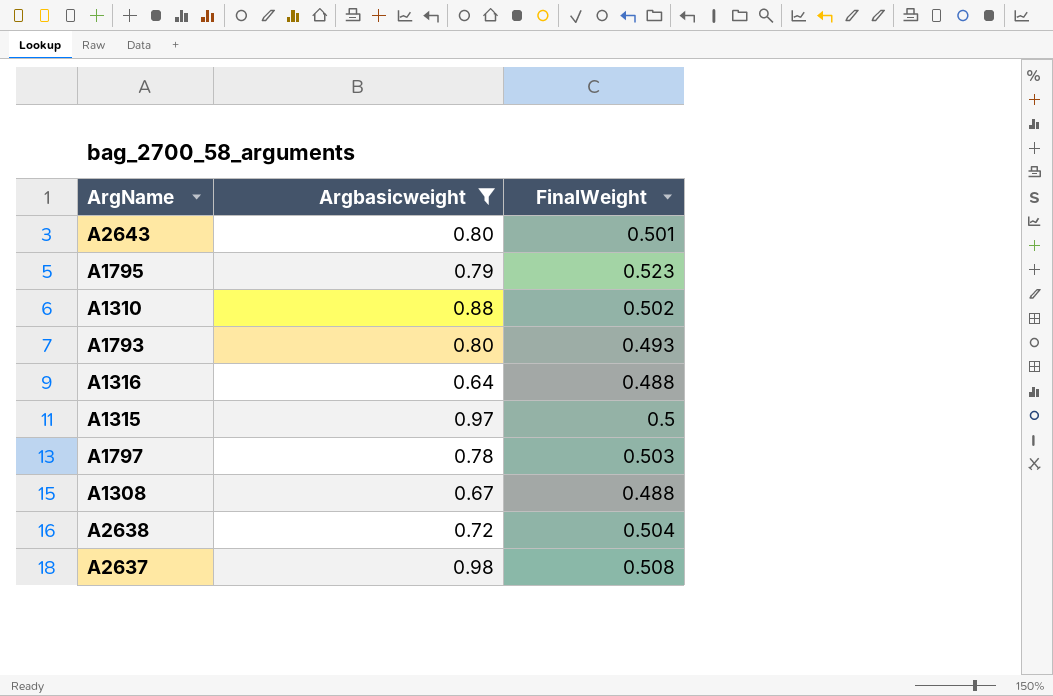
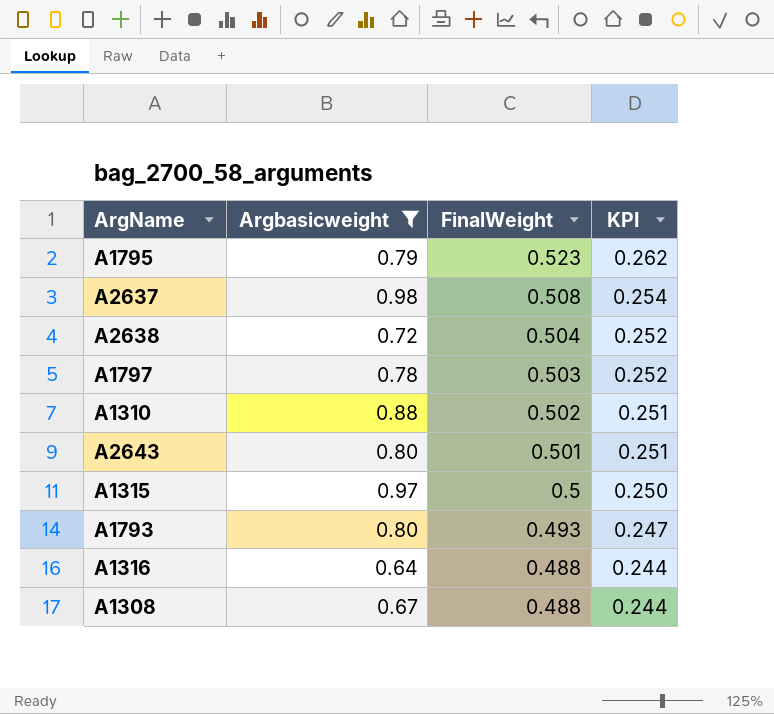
row order: none -> FinalWeight descending
column KPI | formula: none -> [FinalWeight] * 0.5

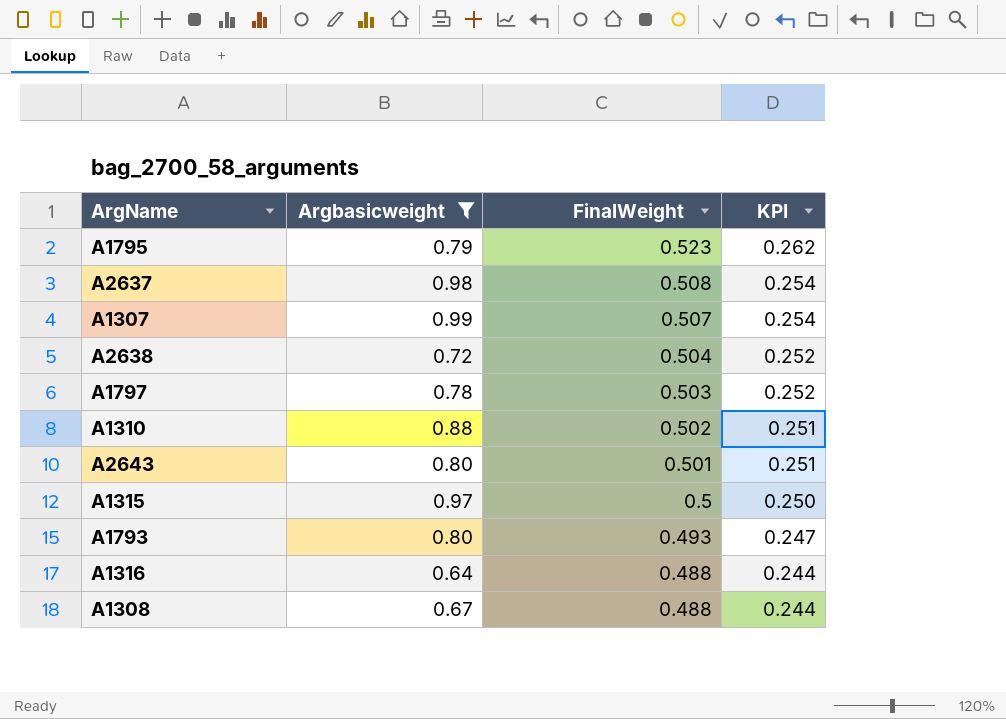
row A1307: none -> 0.99 | 0.507 | 0.254

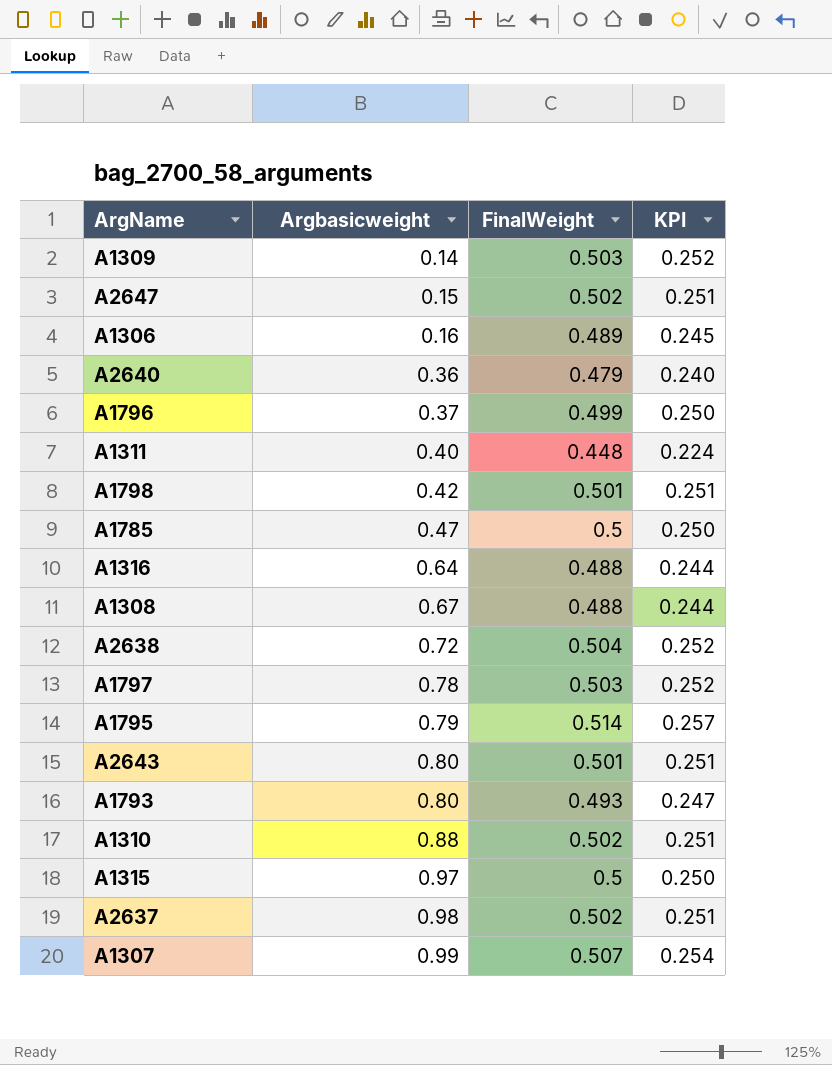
filter: Argbasicweight >= 0.64 -> none
row order: FinalWeight descending -> Argbasicweight ascending
A1795 | FinalWeight: 0.523 -> 0.514
A1795 | KPI: 0.262 -> 0.257
A2637 | FinalWeight: 0.508 -> 0.502
A2637 | KPI: 0.254 -> 0.251

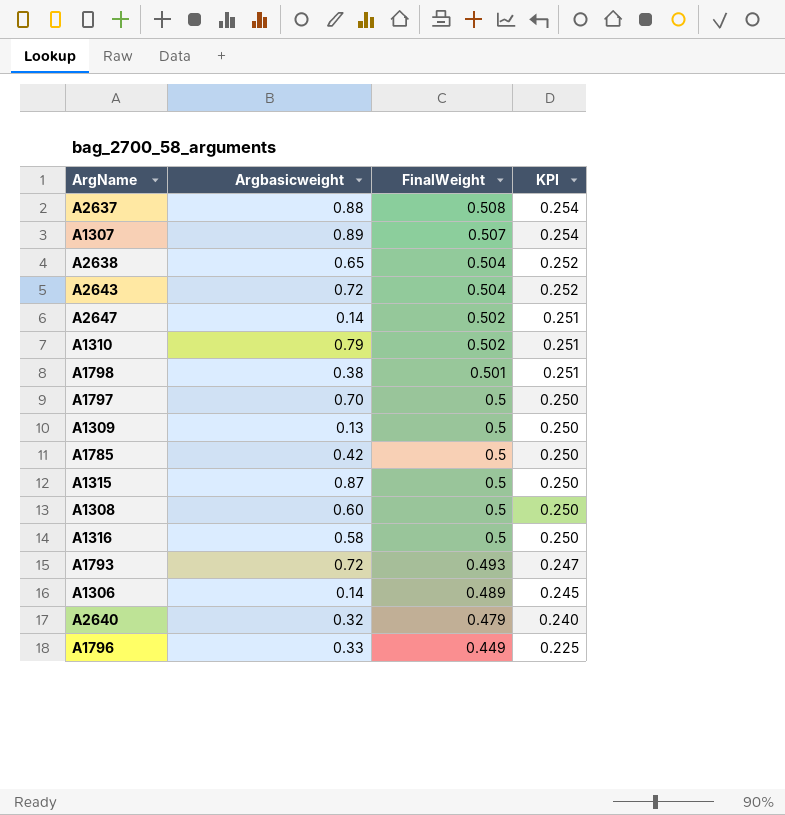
row order: Argbasicweight ascending -> FinalWeight descending
row A1311: 0.40 | 0.448 | 0.224 -> none
row A1795: 0.79 | 0.514 | 0.257 -> none
A2637 | Argbasicweight: 0.98 -> 0.88
A2637 | FinalWeight: 0.502 -> 0.508
A2637 | KPI: 0.251 -> 0.254
A1307 | Argbasicweight: 0.99 -> 0.89
A2638 | Argbasicweight: 0.72 -> 0.65
A2643 | Argbasicweight: 0.80 -> 0.72
A2643 | FinalWeight: 0.501 -> 0.504
A2643 | KPI: 0.251 -> 0.252
A2647 | Argbasicweight: 0.15 -> 0.14
A1310 | Argbasicweight: 0.88 -> 0.79
A1798 | Argbasicweight: 0.42 -> 0.38
A1797 | Argbasicweight: 0.78 -> 0.70
A1797 | FinalWeight: 0.503 -> 0.5
A1797 | KPI: 0.252 -> 0.250
A1309 | Argbasicweight: 0.14 -> 0.13
A1309 | FinalWeight: 0.503 -> 0.5
A1309 | KPI: 0.252 -> 0.250
A1785 | Argbasicweight: 0.47 -> 0.42
A1315 | Argbasicweight: 0.97 -> 0.87
A1308 | Argbasicweight: 0.67 -> 0.60
A1308 | FinalWeight: 0.488 -> 0.5
A1308 | KPI: 0.244 -> 0.250
A1316 | Argbasicweight: 0.64 -> 0.58
A1316 | FinalWeight: 0.488 -> 0.5
A1316 | KPI: 0.244 -> 0.250
A1793 | Argbasicweight: 0.80 -> 0.72
A1306 | Argbasicweight: 0.16 -> 0.14
A2640 | Argbasicweight: 0.36 -> 0.32
A1796 | Argbasicweight: 0.37 -> 0.33
A1796 | FinalWeight: 0.499 -> 0.449
A1796 | KPI: 0.250 -> 0.225

